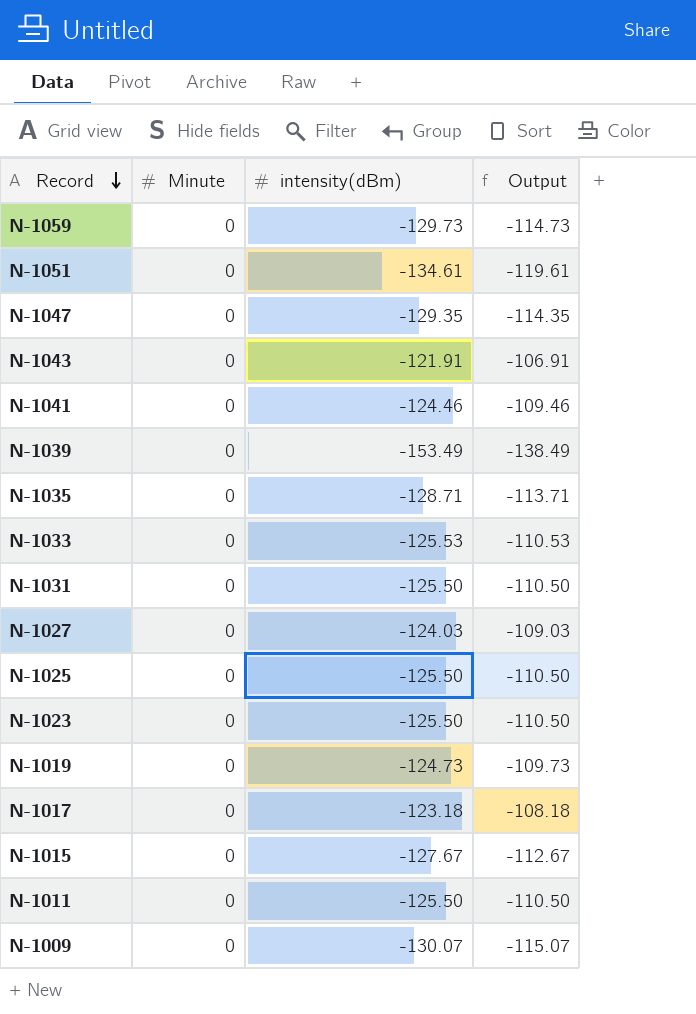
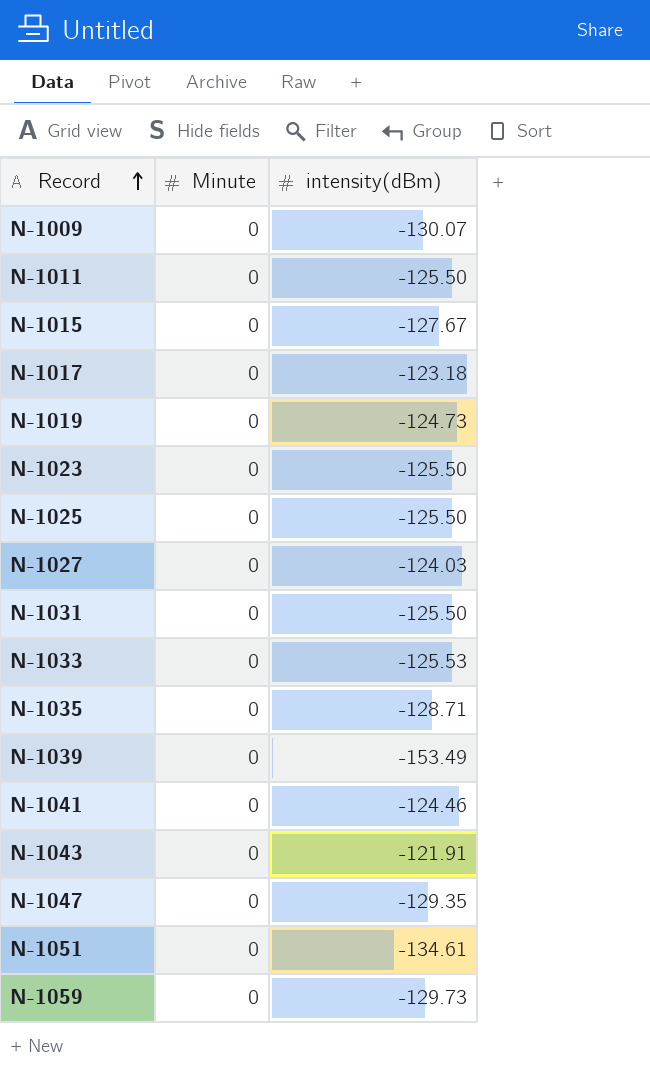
row order: Record descending -> Record ascending
column Output | formula: [intensity(dBm)] + 15 -> none

